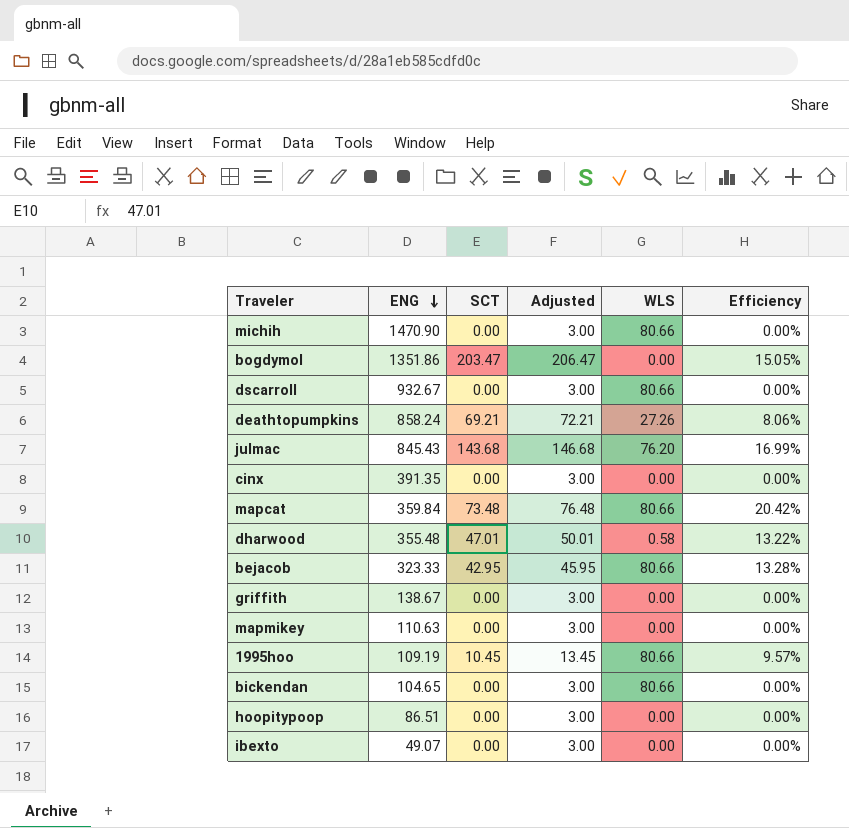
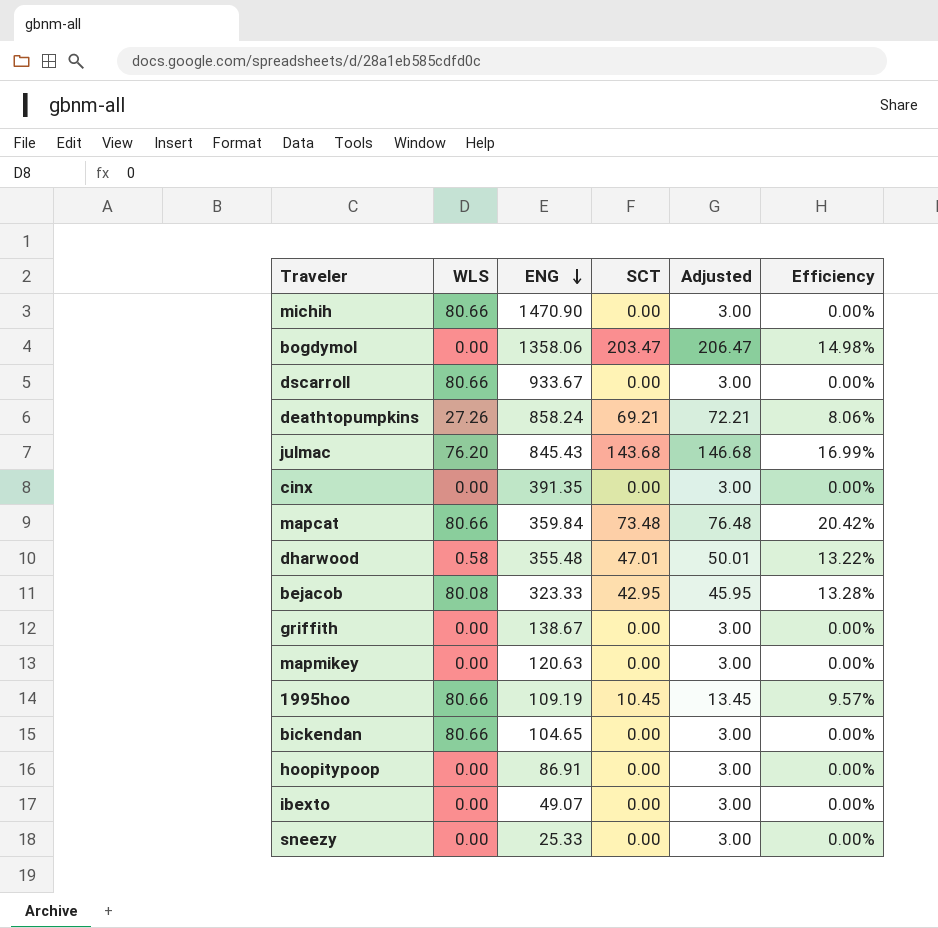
column WLS | position: 5 -> 2
bogdymol | ENG: 1351.86 -> 1358.06
bogdymol | Efficiency: 15.05% -> 14.98%
dscarroll | ENG: 932.67 -> 933.67
bejacob | WLS: 80.66 -> 80.08
mapmikey | ENG: 110.63 -> 120.63
hoopitypoop | ENG: 86.51 -> 86.91
row sneezy: none -> 0.00 | 25.33 | 0.00 | 3.00 | 0.00%

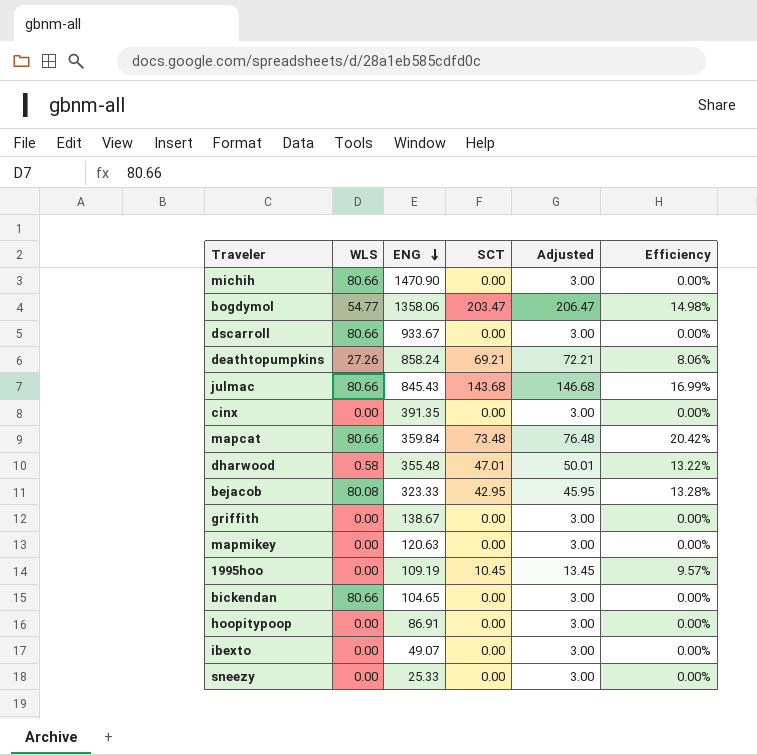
bogdymol | WLS: 0.00 -> 54.77
julmac | WLS: 76.20 -> 80.66
1995hoo | WLS: 80.66 -> 0.00

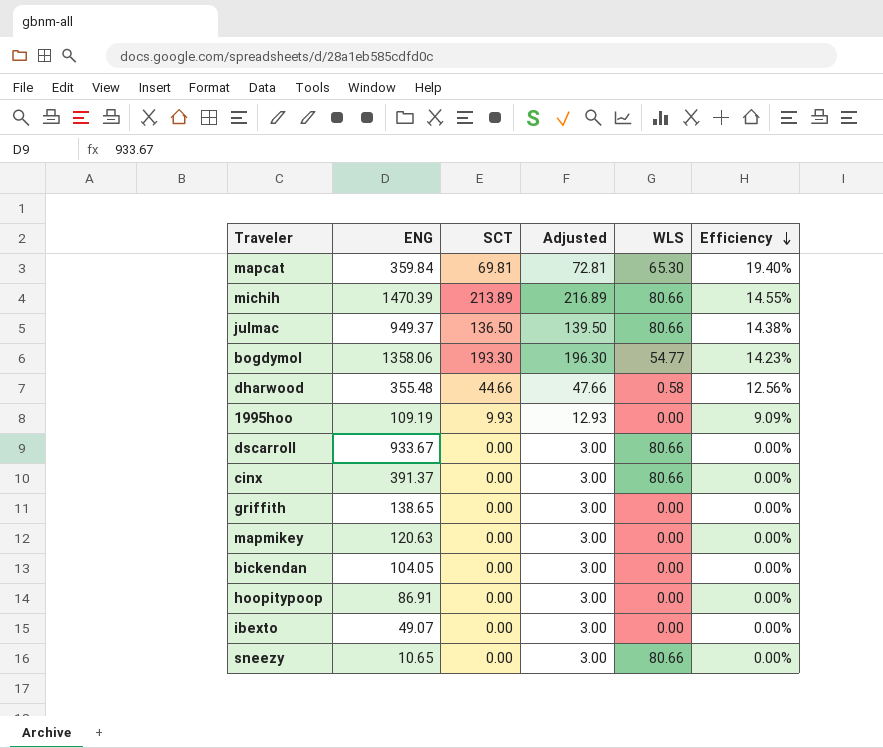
row order: ENG descending -> Efficiency descending
column WLS | position: 2 -> 5
row deathtopumpkins: 27.26 | 858.24 | 69.21 | 72.21 | 8.06% -> none
row bejacob: 80.08 | 323.33 | 42.95 | 45.95 | 13.28% -> none
mapcat | SCT: 73.48 -> 69.81
mapcat | Adjusted: 76.48 -> 72.81
mapcat | WLS: 80.66 -> 65.30
mapcat | Efficiency: 20.42% -> 19.40%
michih | ENG: 1470.90 -> 1470.39
michih | SCT: 0.00 -> 213.89
michih | Adjusted: 3.00 -> 216.89
michih | Efficiency: 0.00% -> 14.55%
julmac | ENG: 845.43 -> 949.37
julmac | SCT: 143.68 -> 136.50
julmac | Adjusted: 146.68 -> 139.50
julmac | Efficiency: 16.99% -> 14.38%
bogdymol | SCT: 203.47 -> 193.30
bogdymol | Adjusted: 206.47 -> 196.30
bogdymol | Efficiency: 14.98% -> 14.23%
dharwood | SCT: 47.01 -> 44.66
dharwood | Adjusted: 50.01 -> 47.66
dharwood | Efficiency: 13.22% -> 12.56%
1995hoo | SCT: 10.45 -> 9.93
1995hoo | Adjusted: 13.45 -> 12.93
1995hoo | Efficiency: 9.57% -> 9.09%
cinx | ENG: 391.35 -> 391.37
cinx | WLS: 0.00 -> 80.66
griffith | ENG: 138.67 -> 138.65
bickendan | ENG: 104.65 -> 104.05
bickendan | WLS: 80.66 -> 0.00
sneezy | ENG: 25.33 -> 10.65
sneezy | WLS: 0.00 -> 80.66

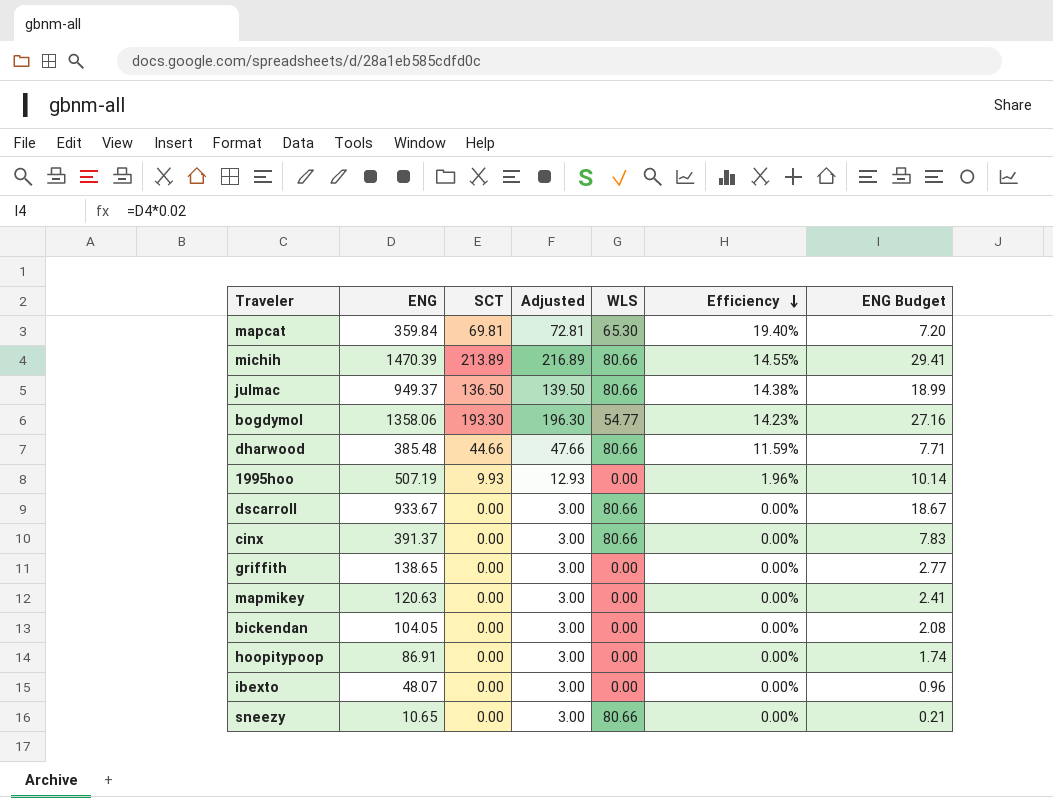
column ENG Budget | formula: none -> [ENG] * 0.02
dharwood | ENG: 355.48 -> 385.48
dharwood | WLS: 0.58 -> 80.66
dharwood | Efficiency: 12.56% -> 11.59%
1995hoo | ENG: 109.19 -> 507.19
1995hoo | Efficiency: 9.09% -> 1.96%
ibexto | ENG: 49.07 -> 48.07

